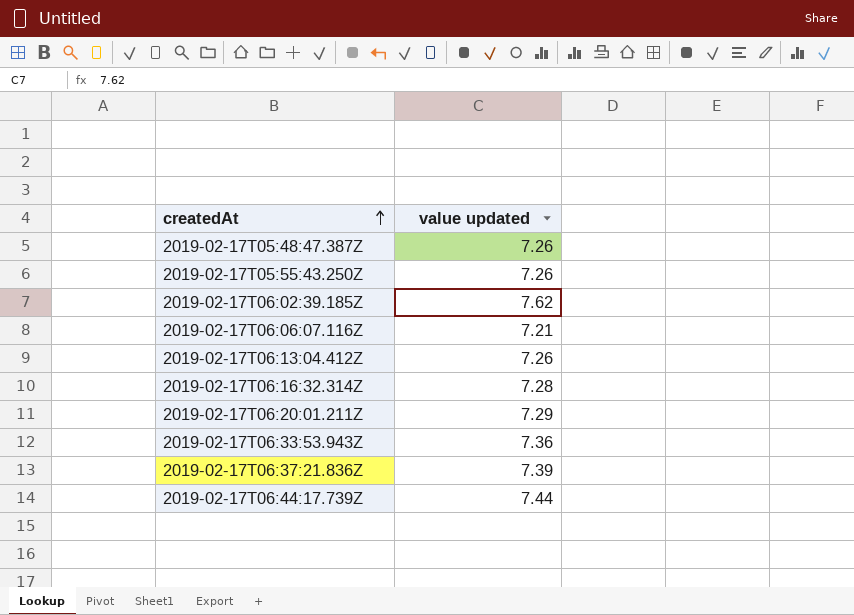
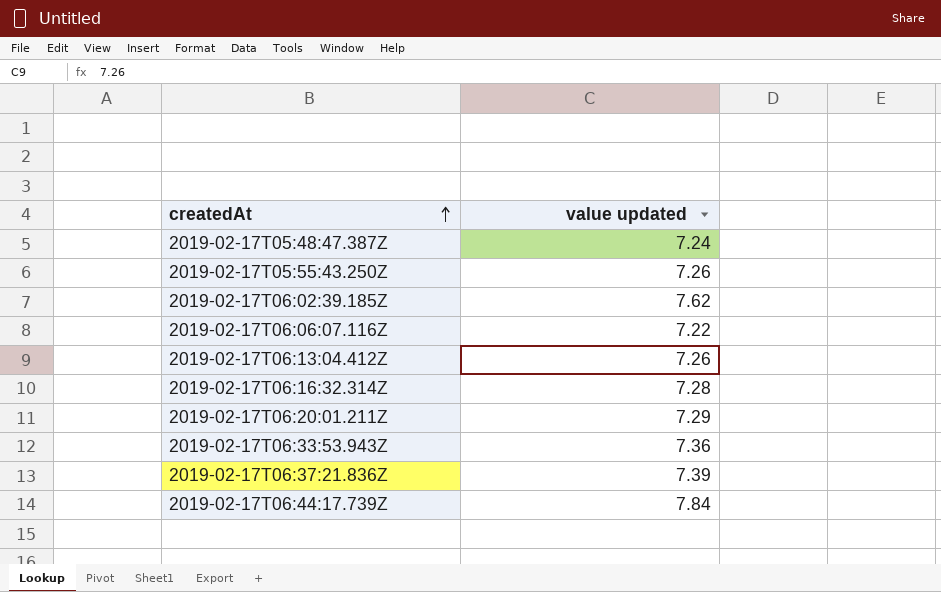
2019-02-17T05:48:47.387Z | value updated: 7.26 -> 7.24
2019-02-17T06:06:07.116Z | value updated: 7.21 -> 7.22
2019-02-17T06:44:17.739Z | value updated: 7.44 -> 7.84

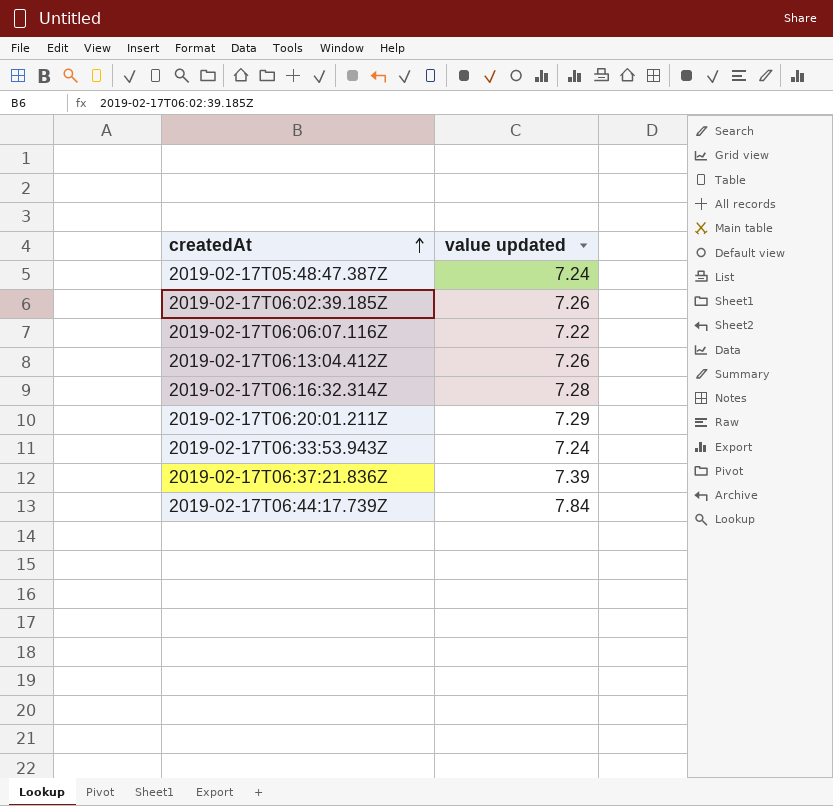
row 2019-02-17T05:55:43.250Z: 7.26 -> none
2019-02-17T06:02:39.185Z | value updated: 7.62 -> 7.26
2019-02-17T06:33:53.943Z | value updated: 7.36 -> 7.24

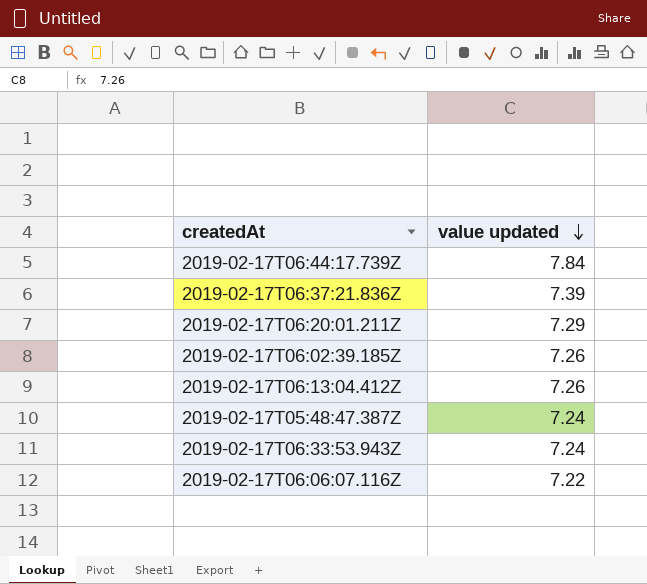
row order: createdAt ascending -> value updated descending
row 2019-02-17T06:16:32.314Z: 7.28 -> none

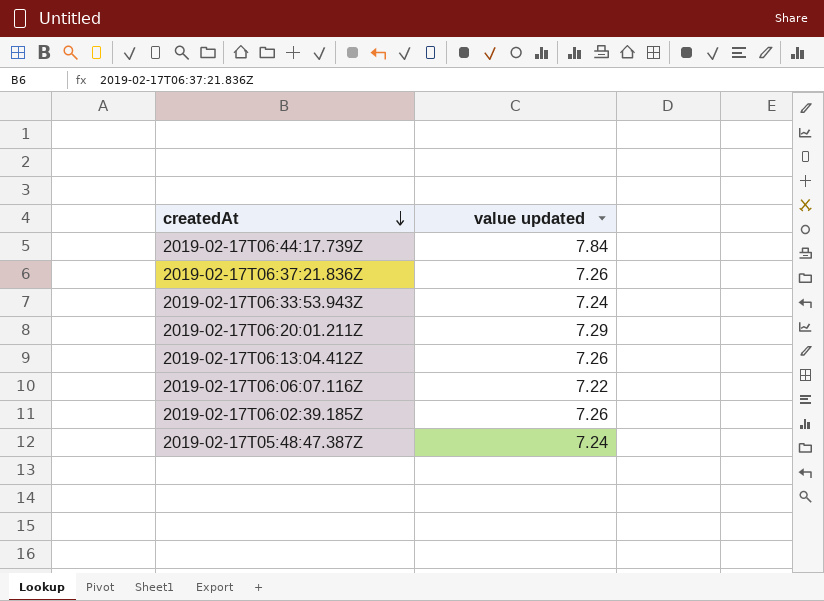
row order: value updated descending -> createdAt descending
2019-02-17T06:37:21.836Z | value updated: 7.39 -> 7.26

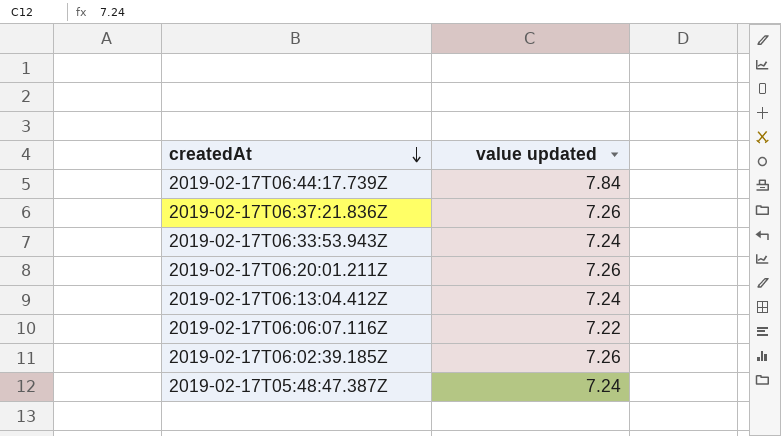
2019-02-17T06:20:01.211Z | value updated: 7.29 -> 7.26
2019-02-17T06:13:04.412Z | value updated: 7.26 -> 7.24

